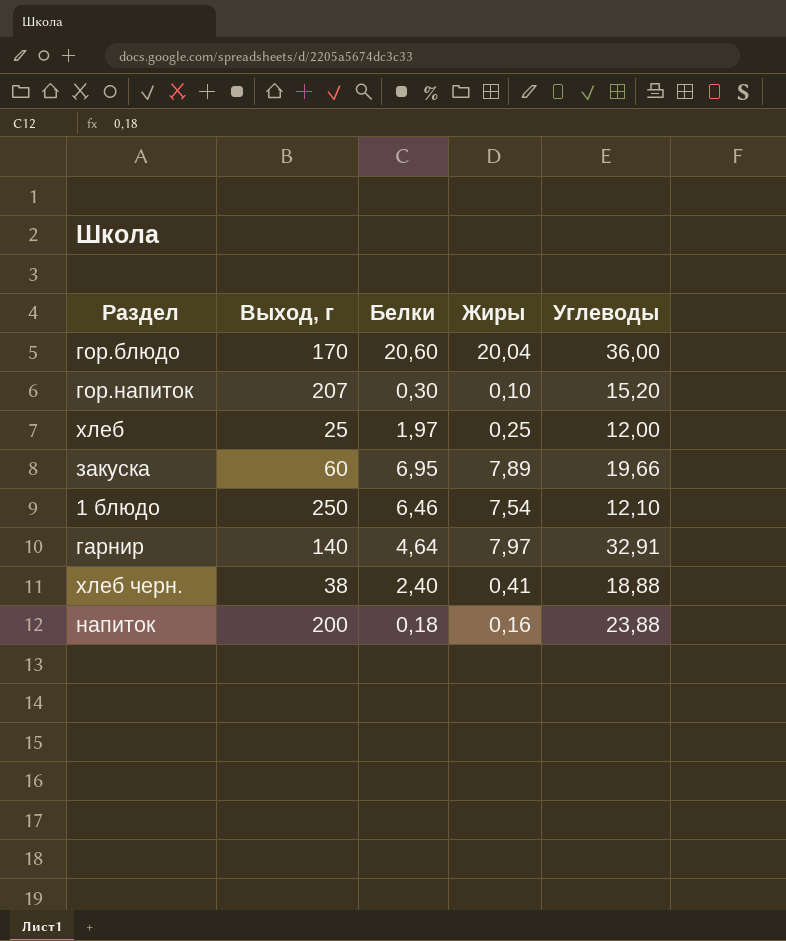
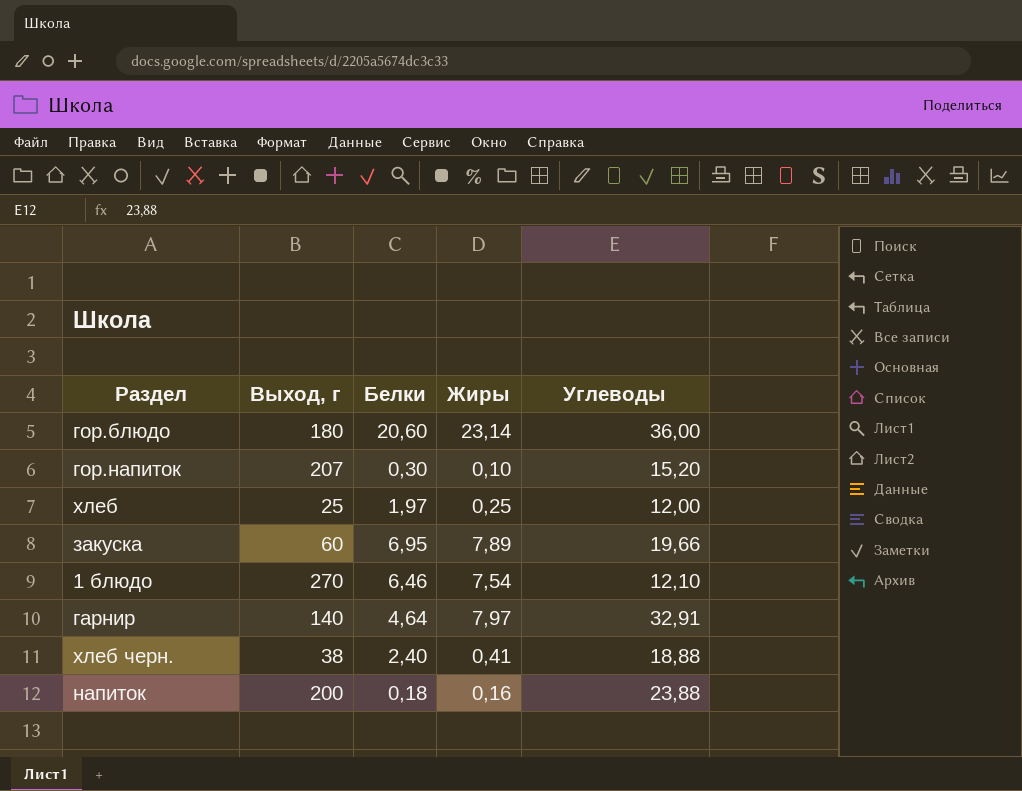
гор.блюдо | Выход, г: 170 -> 180
гор.блюдо | Жиры: 20,04 -> 23,14
1 блюдо | Выход, г: 250 -> 270

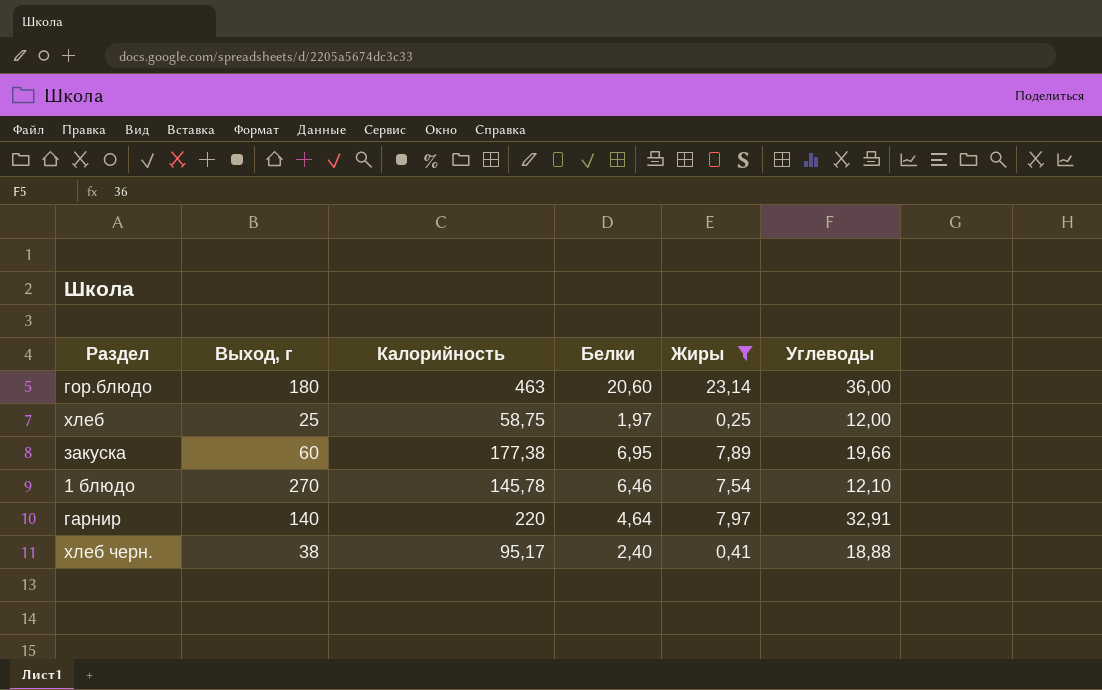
filter: none -> Жиры >= 0,25
column Калорийность | position: none -> 3

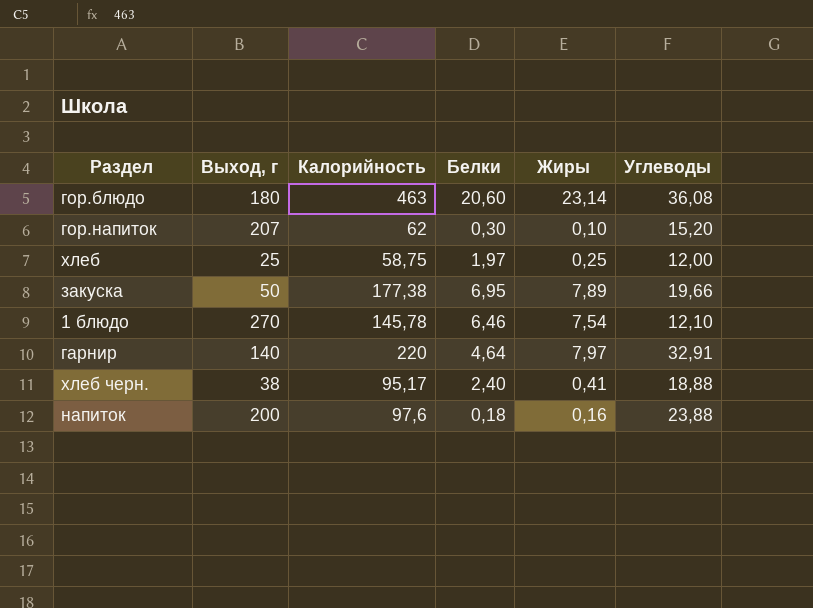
filter: Жиры >= 0,25 -> none
гор.блюдо | Углеводы: 36,00 -> 36,08
закуска | Выход, г: 60 -> 50

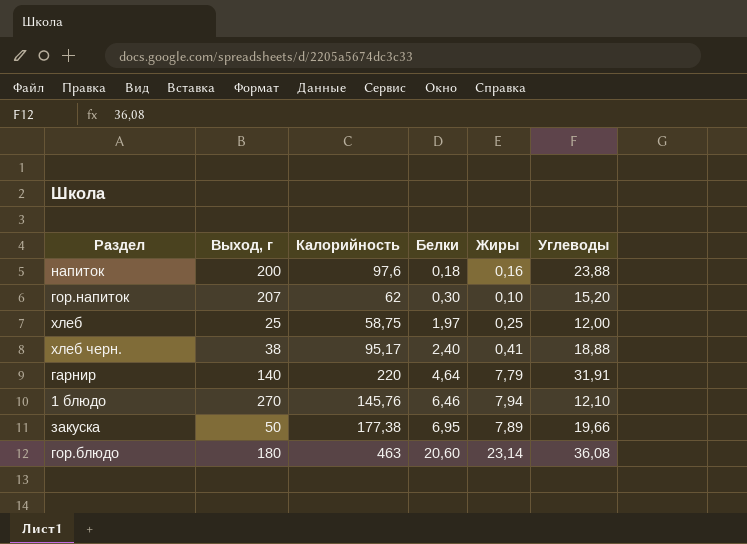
row order: none -> Белки ascending
гарнир | Жиры: 7,97 -> 7,79
гарнир | Углеводы: 32,91 -> 31,91
1 блюдо | Калорийность: 145,78 -> 145,76
1 блюдо | Жиры: 7,54 -> 7,94

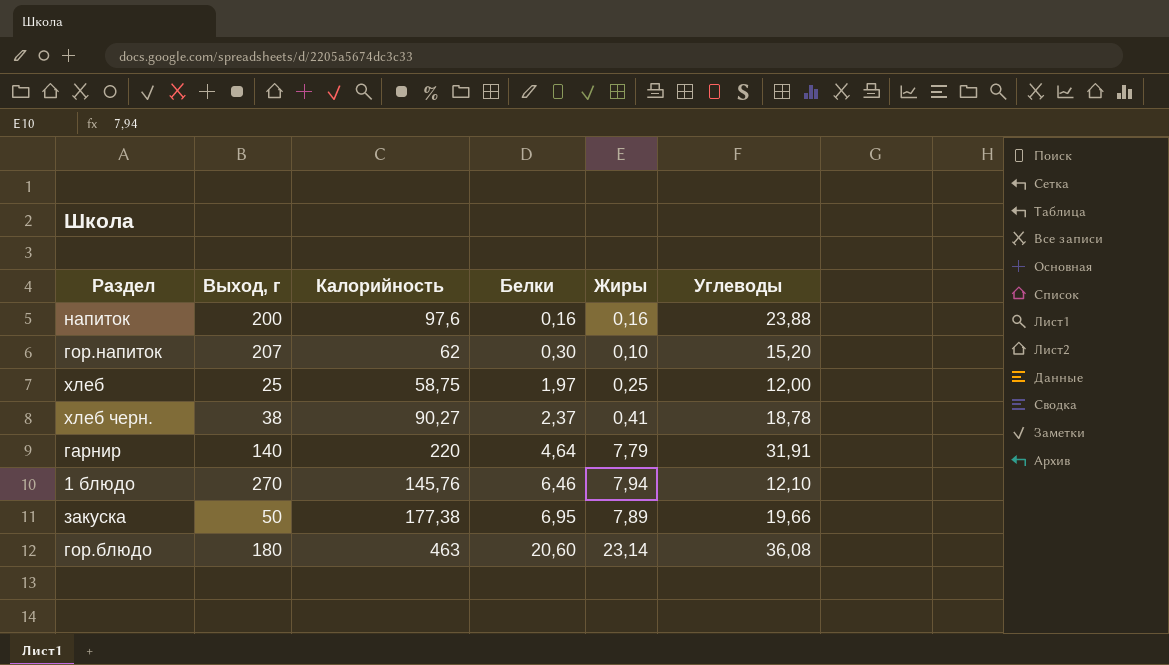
напиток | Белки: 0,18 -> 0,16
хлеб черн. | Калорийность: 95,17 -> 90,27
хлеб черн. | Белки: 2,40 -> 2,37
хлеб черн. | Углеводы: 18,88 -> 18,78

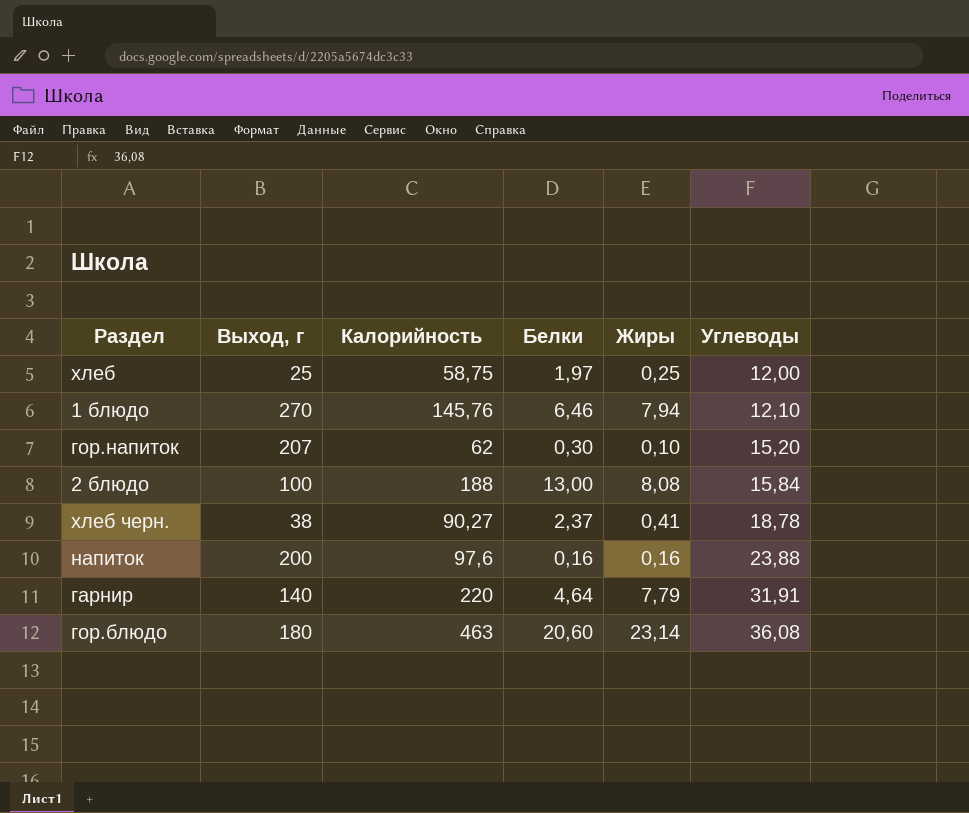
row order: Белки ascending -> Углеводы ascending
row закуска: 50 | 177,38 | 6,95 | 7,89 | 19,66 -> none
row 2 блюдо: none -> 100 | 188 | 13,00 | 8,08 | 15,84

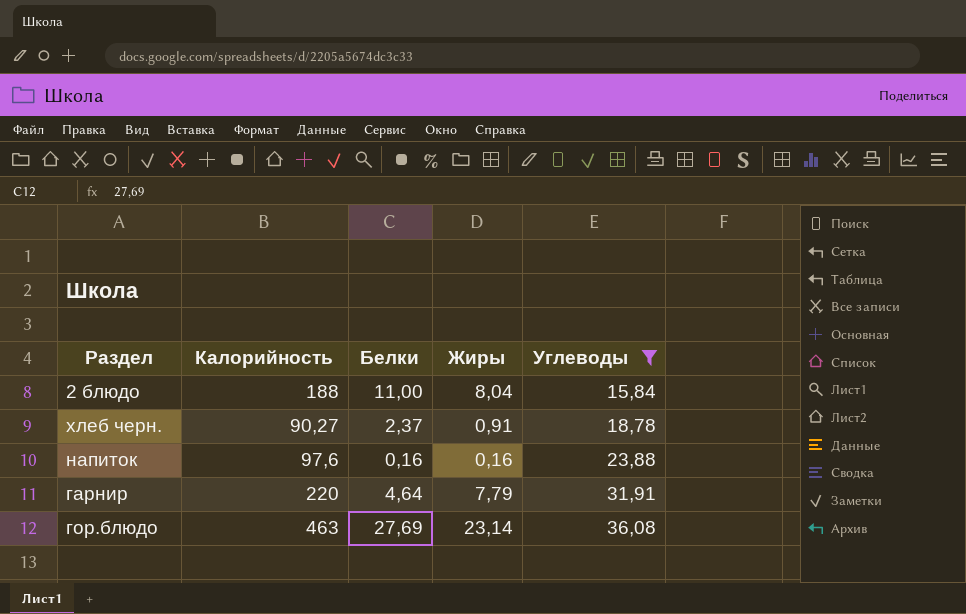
filter: none -> Углеводы >= 15,84
column Выход, г | position: 2 -> none
2 блюдо | Белки: 13,00 -> 11,00
2 блюдо | Жиры: 8,08 -> 8,04
хлеб черн. | Жиры: 0,41 -> 0,91
гор.блюдо | Белки: 20,60 -> 27,69

